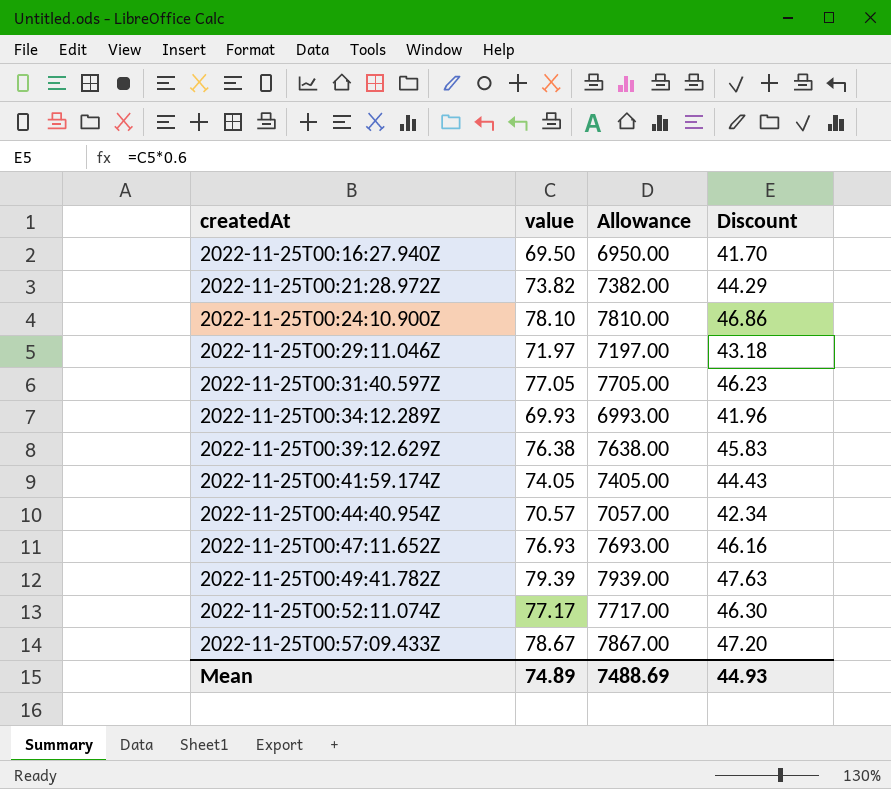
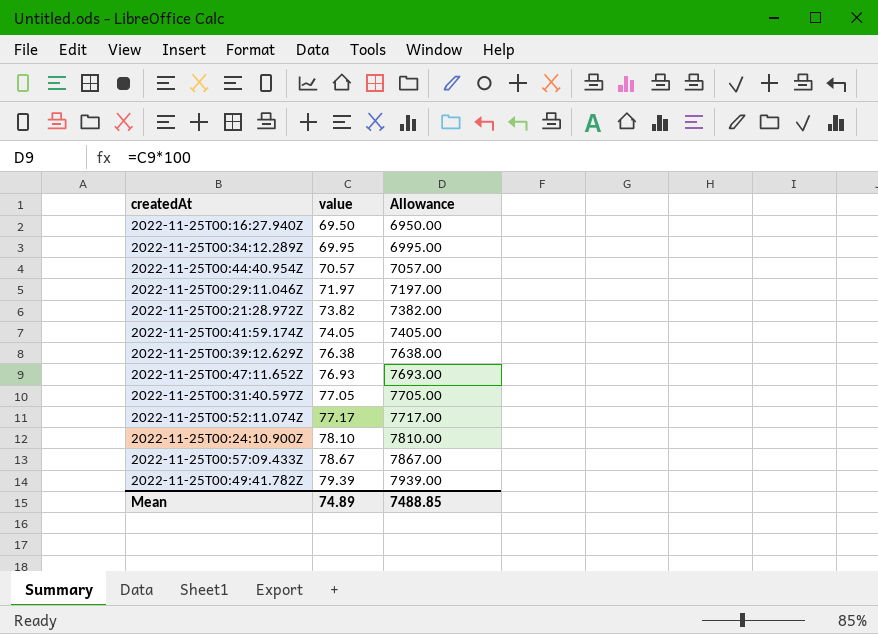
row order: createdAt ascending -> value ascending
column Discount | formula: [value] * 0.6 -> none
2022-11-25T00:34:12.289Z | value: 69.93 -> 69.95
2022-11-25T00:34:12.289Z | Allowance: 6993.00 -> 6995.00
Mean | Allowance: 7488.69 -> 7488.85

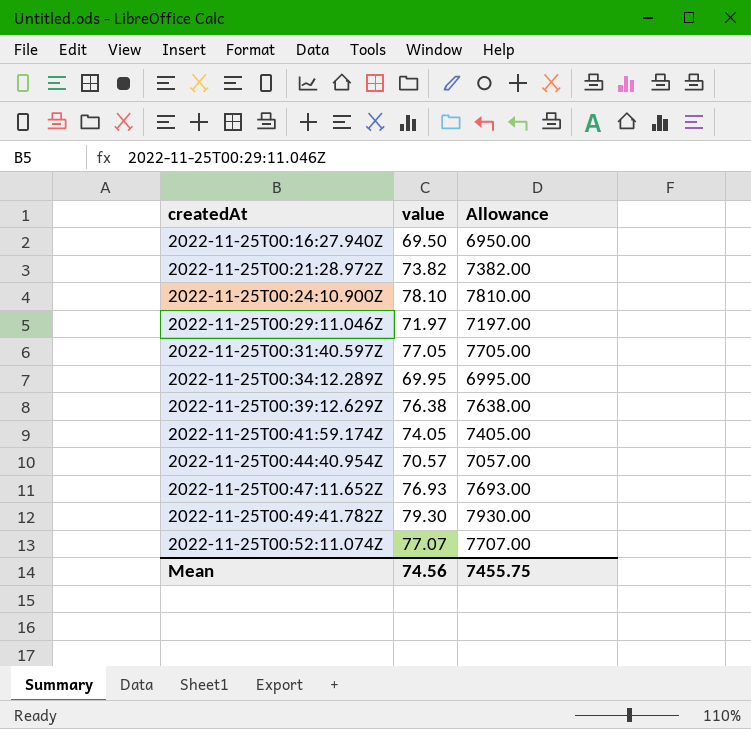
row order: value ascending -> createdAt ascending
row 2022-11-25T00:57:09.433Z: 78.67 | 7867.00 -> none
2022-11-25T00:49:41.782Z | value: 79.39 -> 79.30
2022-11-25T00:49:41.782Z | Allowance: 7939.00 -> 7930.00
2022-11-25T00:52:11.074Z | value: 77.17 -> 77.07
2022-11-25T00:52:11.074Z | Allowance: 7717.00 -> 7707.00
Mean | value: 74.89 -> 74.56
Mean | Allowance: 7488.85 -> 7455.75

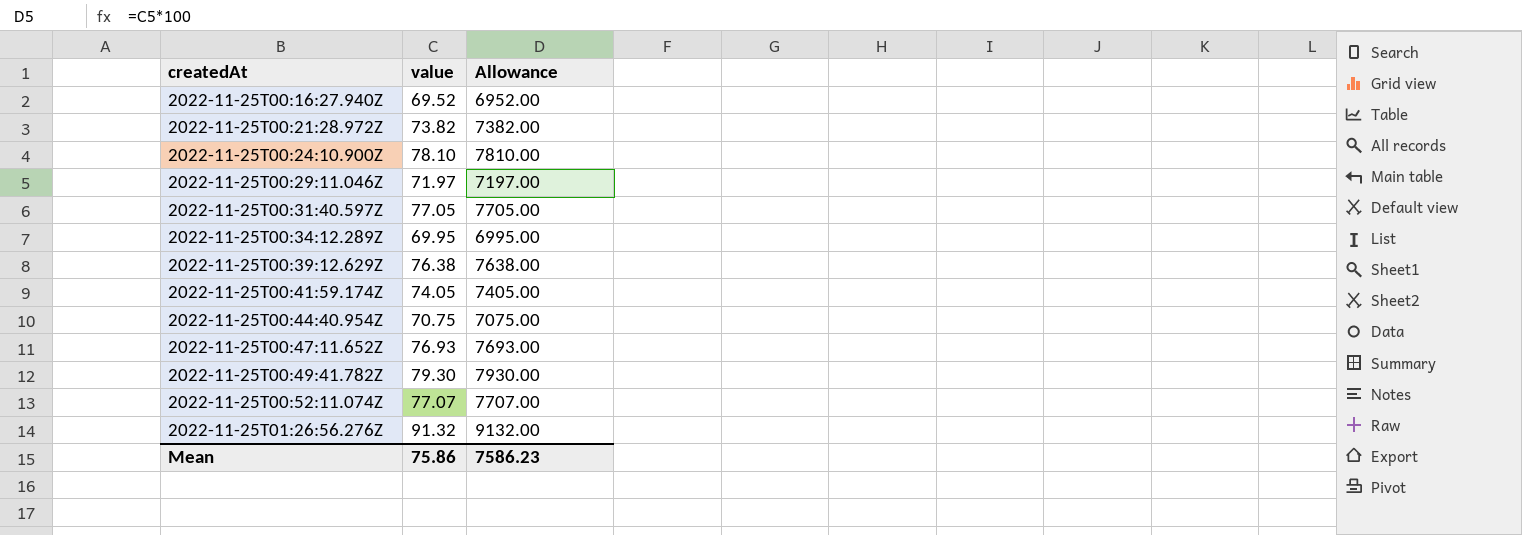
2022-11-25T00:16:27.940Z | value: 69.50 -> 69.52
2022-11-25T00:16:27.940Z | Allowance: 6950.00 -> 6952.00
2022-11-25T00:44:40.954Z | value: 70.57 -> 70.75
2022-11-25T00:44:40.954Z | Allowance: 7057.00 -> 7075.00
row 2022-11-25T01:26:56.276Z: none -> 91.32 | 9132.00
Mean | value: 74.56 -> 75.86
Mean | Allowance: 7455.75 -> 7586.23

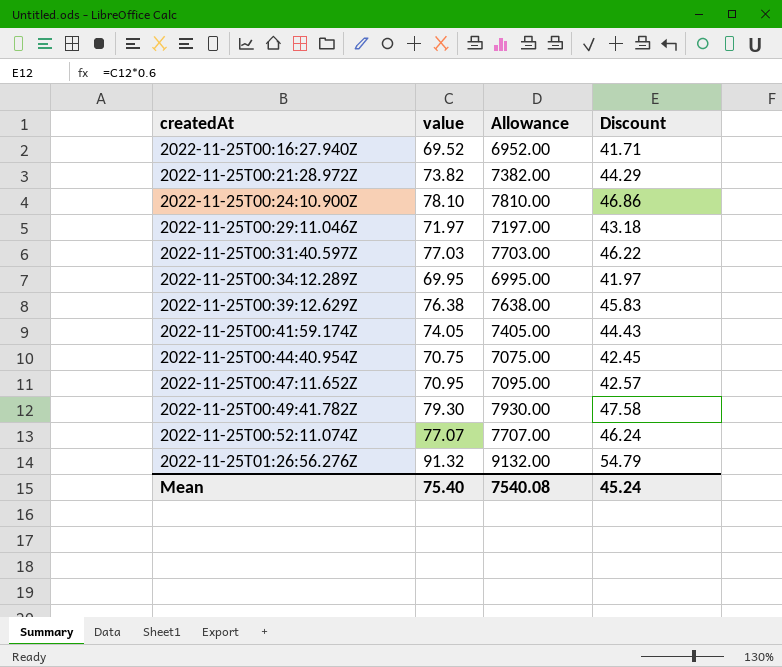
column Discount | formula: none -> [value] * 0.6
2022-11-25T00:31:40.597Z | value: 77.05 -> 77.03
2022-11-25T00:31:40.597Z | Allowance: 7705.00 -> 7703.00
2022-11-25T00:47:11.652Z | value: 76.93 -> 70.95
2022-11-25T00:47:11.652Z | Allowance: 7693.00 -> 7095.00
Mean | value: 75.86 -> 75.40
Mean | Allowance: 7586.23 -> 7540.08

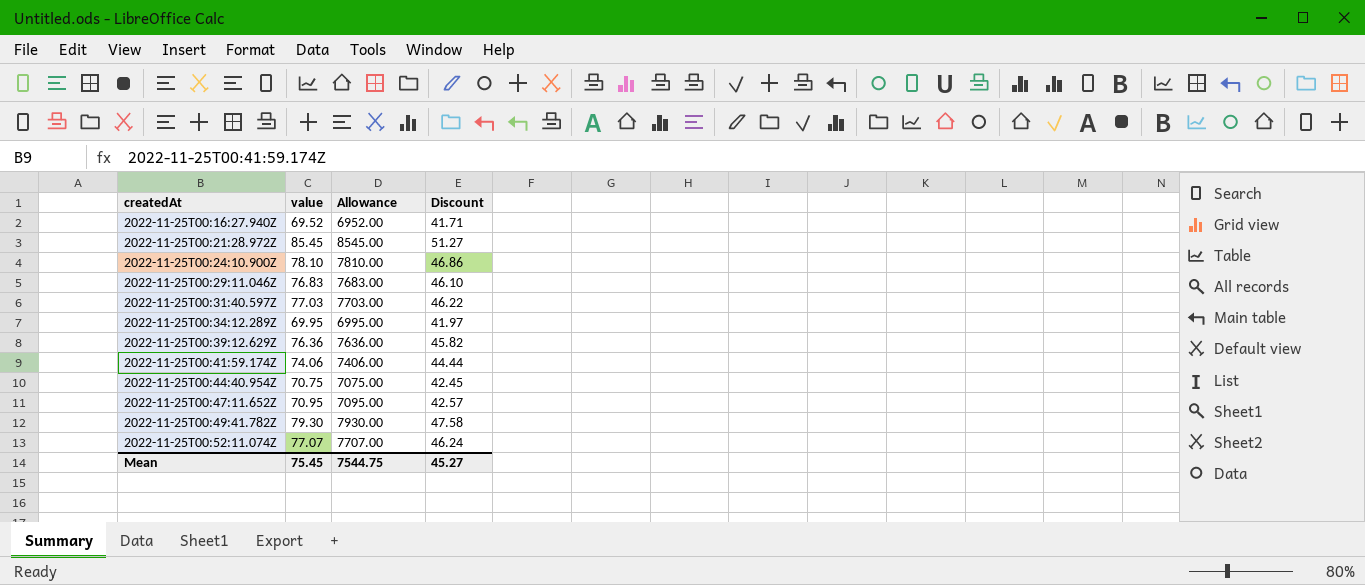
row 2022-11-25T01:26:56.276Z: 91.32 | 9132.00 | 54.79 -> none
2022-11-25T00:21:28.972Z | value: 73.82 -> 85.45
2022-11-25T00:21:28.972Z | Allowance: 7382.00 -> 8545.00
2022-11-25T00:21:28.972Z | Discount: 44.29 -> 51.27
2022-11-25T00:29:11.046Z | value: 71.97 -> 76.83
2022-11-25T00:29:11.046Z | Allowance: 7197.00 -> 7683.00
2022-11-25T00:29:11.046Z | Discount: 43.18 -> 46.10
2022-11-25T00:39:12.629Z | value: 76.38 -> 76.36
2022-11-25T00:39:12.629Z | Allowance: 7638.00 -> 7636.00
2022-11-25T00:39:12.629Z | Discount: 45.83 -> 45.82
2022-11-25T00:41:59.174Z | value: 74.05 -> 74.06
2022-11-25T00:41:59.174Z | Allowance: 7405.00 -> 7406.00
2022-11-25T00:41:59.174Z | Discount: 44.43 -> 44.44
Mean | value: 75.40 -> 75.45
Mean | Allowance: 7540.08 -> 7544.75
Mean | Discount: 45.24 -> 45.27

